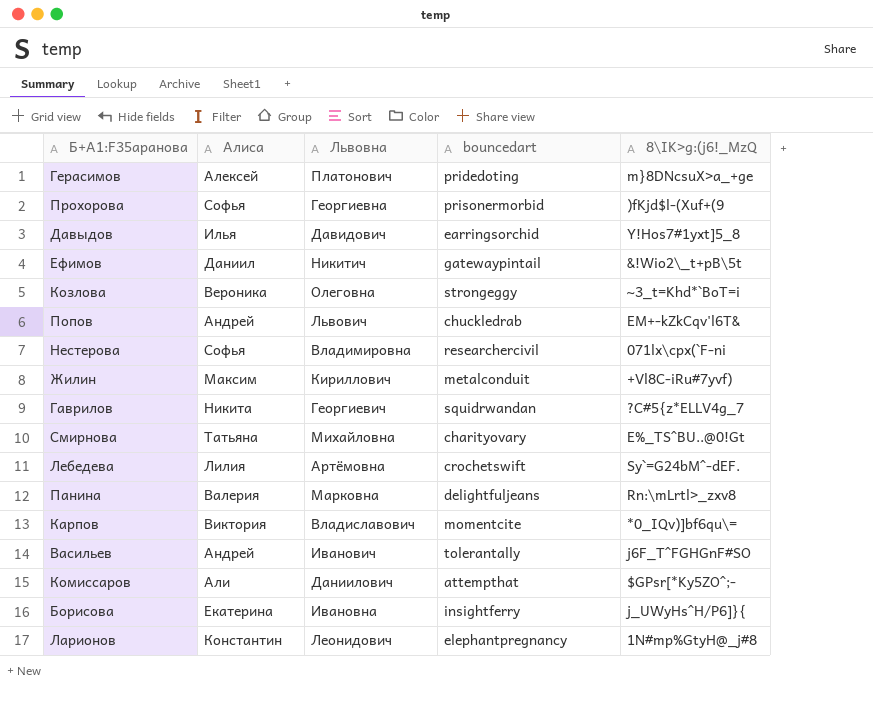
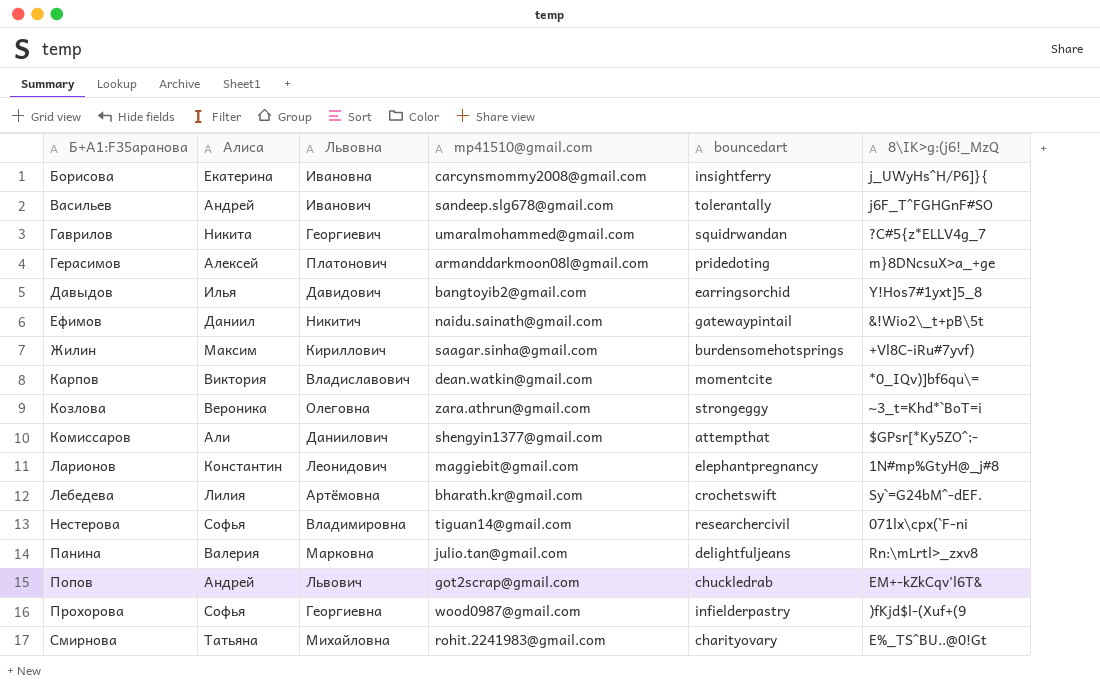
row order: none -> Б+A1:F35аранова ascending
column mp41510@gmail.com | position: none -> 4
Жилин | bouncedart: metalconduit -> burdensomehotsprings
Прохорова | bouncedart: prisonermorbid -> infielderpastry

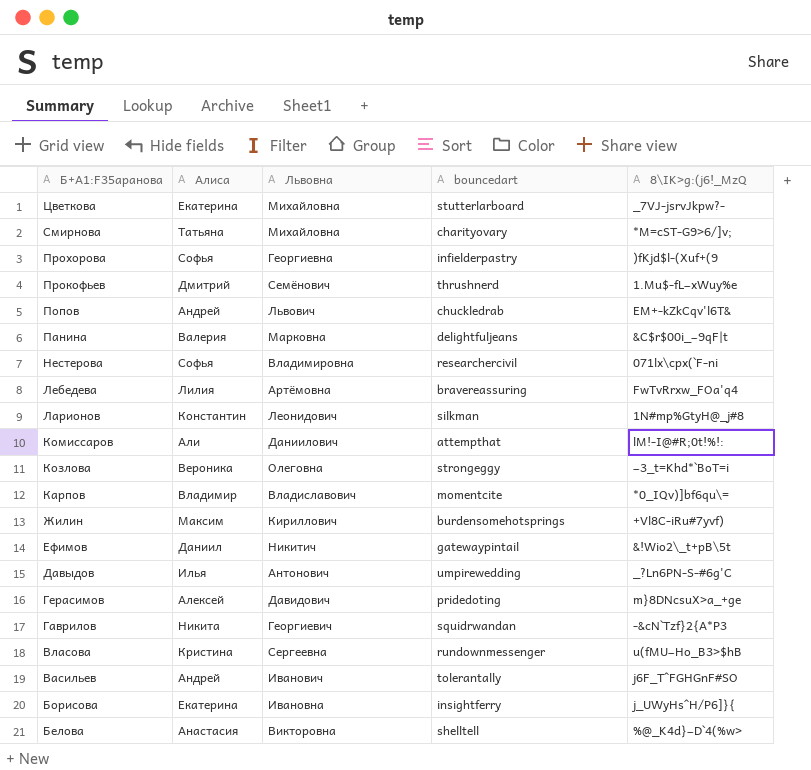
row order: Б+A1:F35аранова ascending -> Б+A1:F35аранова descending
column mp41510@gmail.com | position: 4 -> none
row Цветкова: none -> Екатерина | Михайловна | stutterlarboard | _7VJ-jsrvJkpw?-
Смирнова | 8\IK>g:(j6!_MzQ: E%_TS^BU..@0!Gt -> *M=cST-G9>6/]v;
row Прокофьев: none -> Дмитрий | Семёнович | thrushnerd | 1.Mu$-fL~xWuy%e
Панина | 8\IK>g:(j6!_MzQ: Rn:\mLrtl>_zxv8 -> &C$r$00i_~9qF|t
Лебедева | bouncedart: crochetswift -> bravereassuring
Лебедева | 8\IK>g:(j6!_MzQ: Sy`=G24bM^-dEF. -> FwTvRrxw_FOa'q4
Ларионов | bouncedart: elephantpregnancy -> silkman
Комиссаров | 8\IK>g:(j6!_MzQ: $GPsr[*Ky5ZO^;- -> lM!-I@#R;0t!%!:
Карпов | Алиса: Виктория -> Владимир
Давыдов | Львовна: Давидович -> Антонович
Давыдов | bouncedart: earringsorchid -> umpirewedding
Давыдов | 8\IK>g:(j6!_MzQ: Y!Hos7#1yxt]5_8 -> _?Ln6PN-S-#6g'C
Герасимов | Львовна: Платонович -> Давидович
Гаврилов | 8\IK>g:(j6!_MzQ: ?C#5{z*ELLV4g_7 -> -&cN`Tzf}2{A*P3
row Власова: none -> Кристина | Сергеевна | rundownmessenger | u(fMU~Ho_B3>$hB
row Белова: none -> Анастасия | Викторовна | shelltell | %@_K4d}~D`4(%w>

